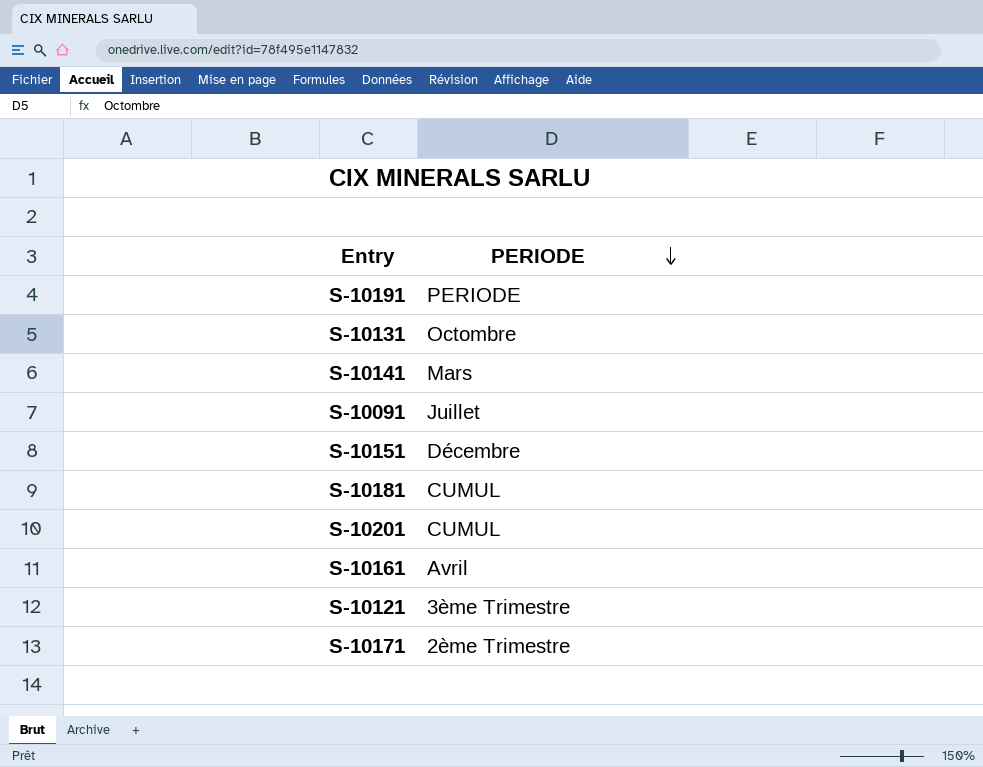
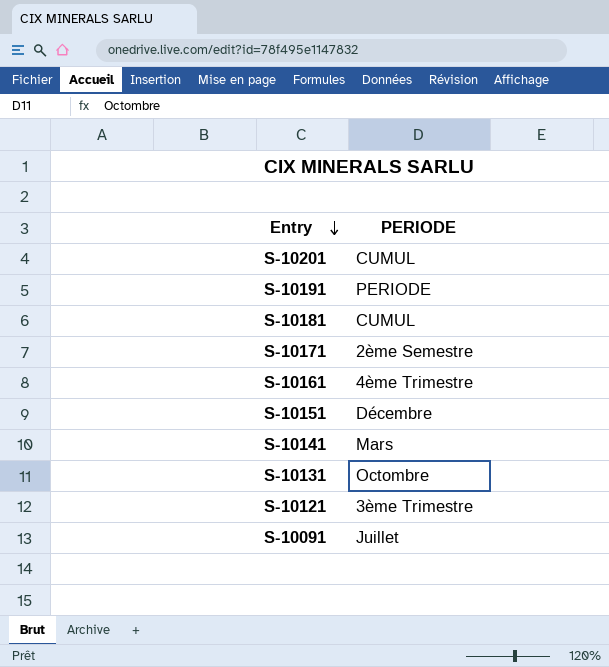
row order: PERIODE descending -> Entry descending
S-10171 | PERIODE: 2ème Trimestre -> 2ème Semestre
S-10161 | PERIODE: Avril -> 4ème Trimestre

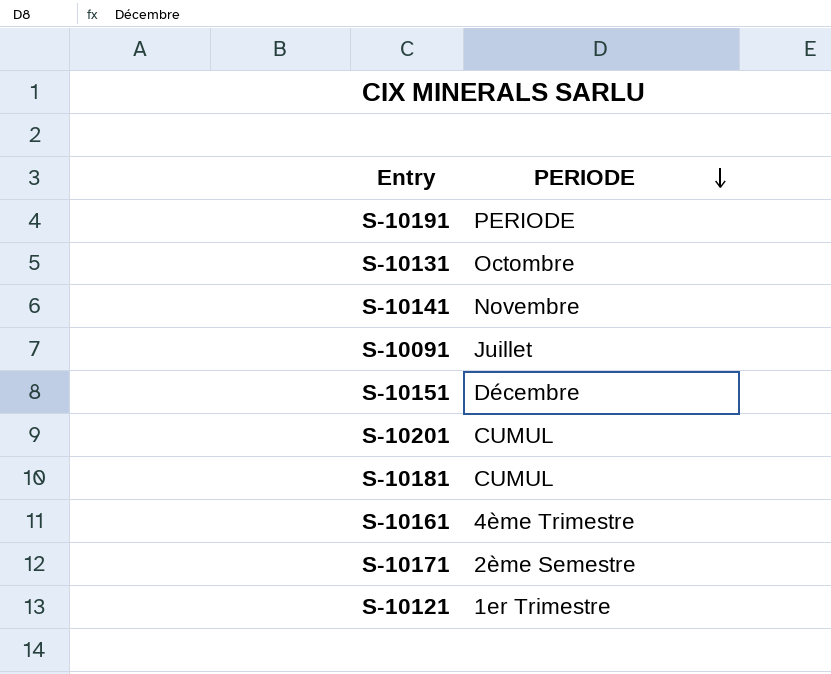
row order: Entry descending -> PERIODE descending
S-10141 | PERIODE: Mars -> Novembre
S-10121 | PERIODE: 3ème Trimestre -> 1er Trimestre

